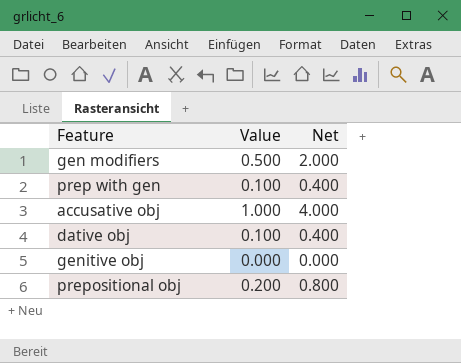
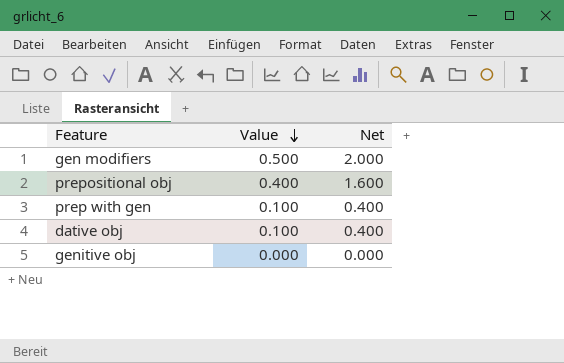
row order: none -> Value descending
row accusative obj: 1.000 | 4.000 -> none
prepositional obj | Value: 0.200 -> 0.400
prepositional obj | Net: 0.800 -> 1.600

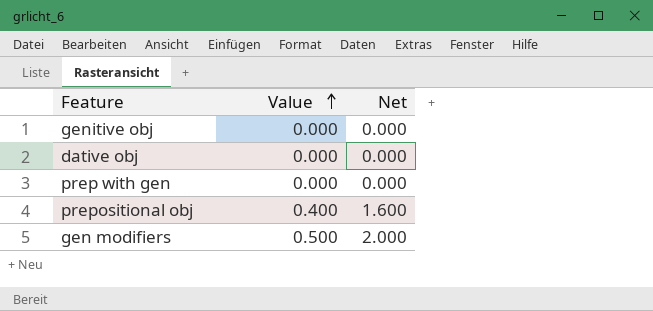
row order: Value descending -> Value ascending
dative obj | Value: 0.100 -> 0.000
dative obj | Net: 0.400 -> 0.000
prep with gen | Value: 0.100 -> 0.000
prep with gen | Net: 0.400 -> 0.000

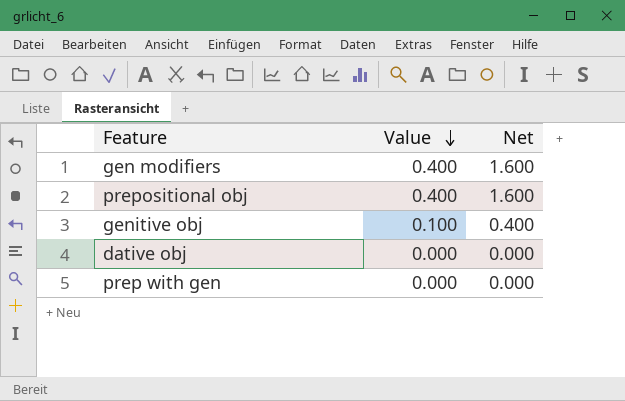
row order: Value ascending -> Value descending
gen modifiers | Value: 0.500 -> 0.400
gen modifiers | Net: 2.000 -> 1.600
genitive obj | Value: 0.000 -> 0.100
genitive obj | Net: 0.000 -> 0.400

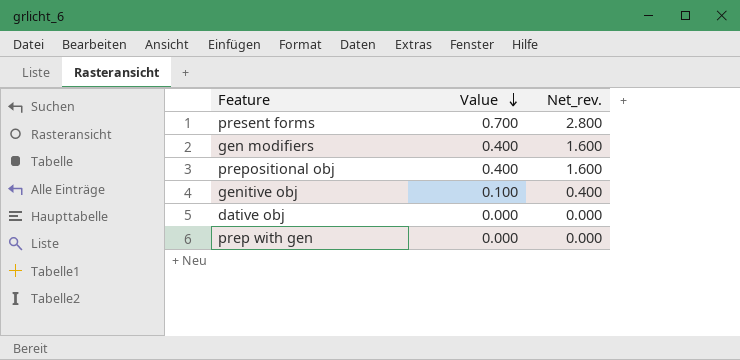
column name: Net -> Net_rev.
row present forms: none -> 0.700 | 2.800

